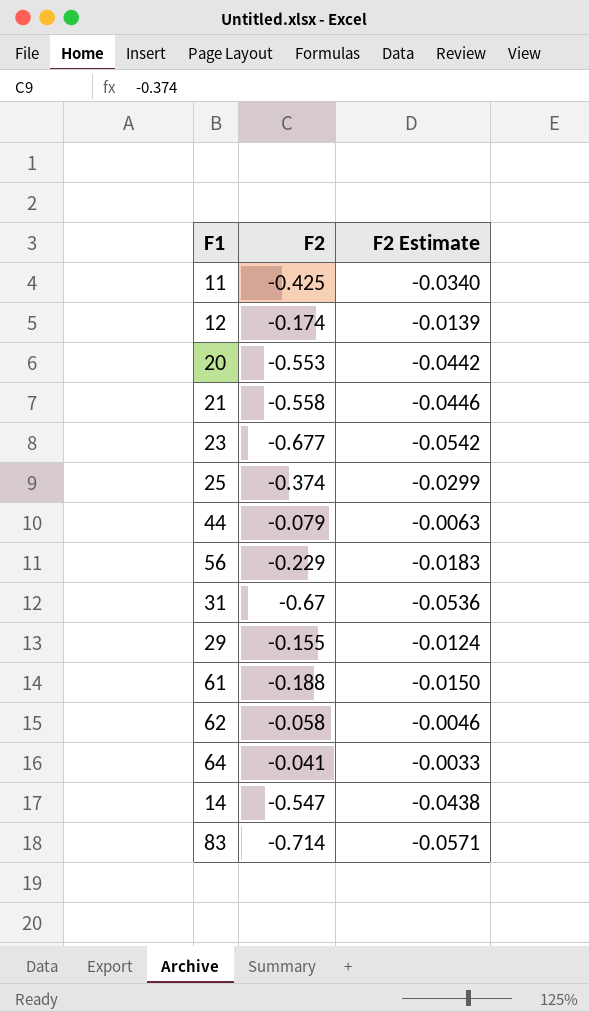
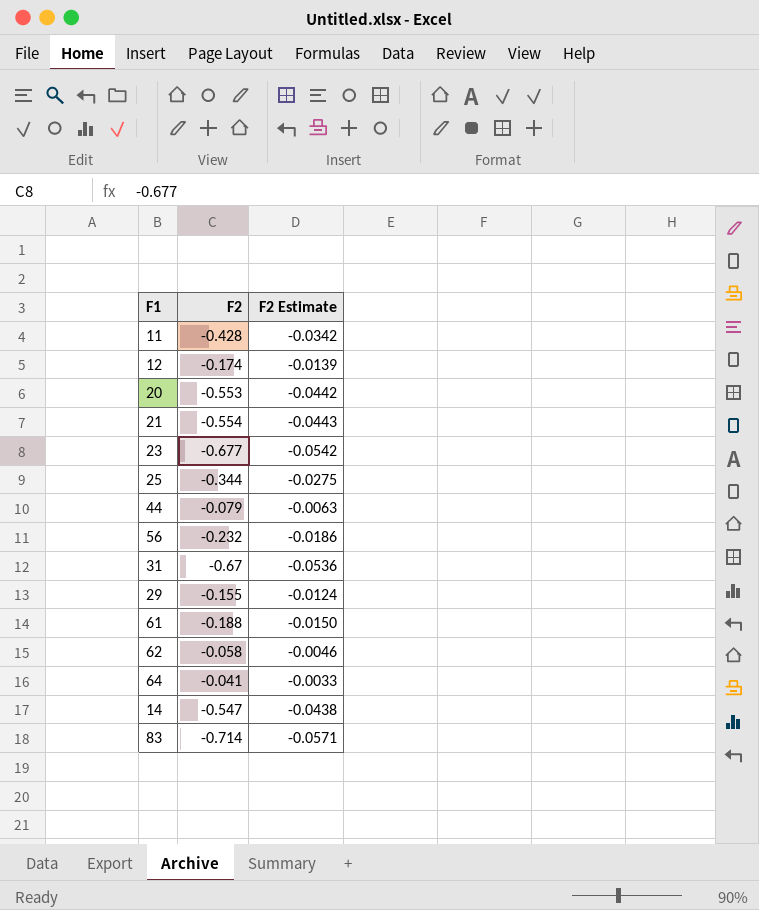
11 | F2: -0.425 -> -0.428
11 | F2 Estimate: -0.0340 -> -0.0342
21 | F2: -0.558 -> -0.554
21 | F2 Estimate: -0.0446 -> -0.0443
25 | F2: -0.374 -> -0.344
25 | F2 Estimate: -0.0299 -> -0.0275
56 | F2: -0.229 -> -0.232
56 | F2 Estimate: -0.0183 -> -0.0186

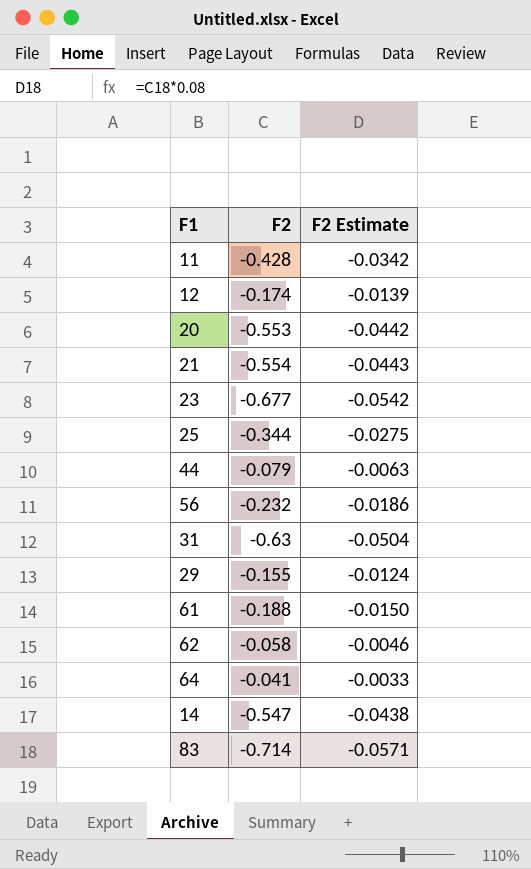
31 | F2: -0.67 -> -0.63
31 | F2 Estimate: -0.0536 -> -0.0504

